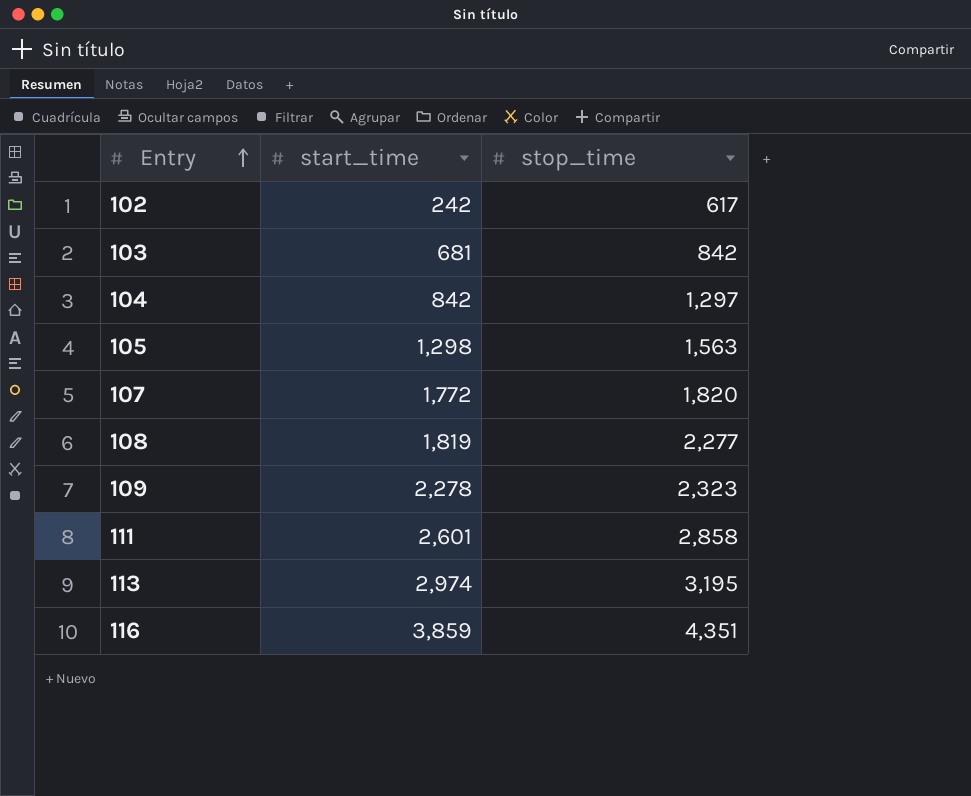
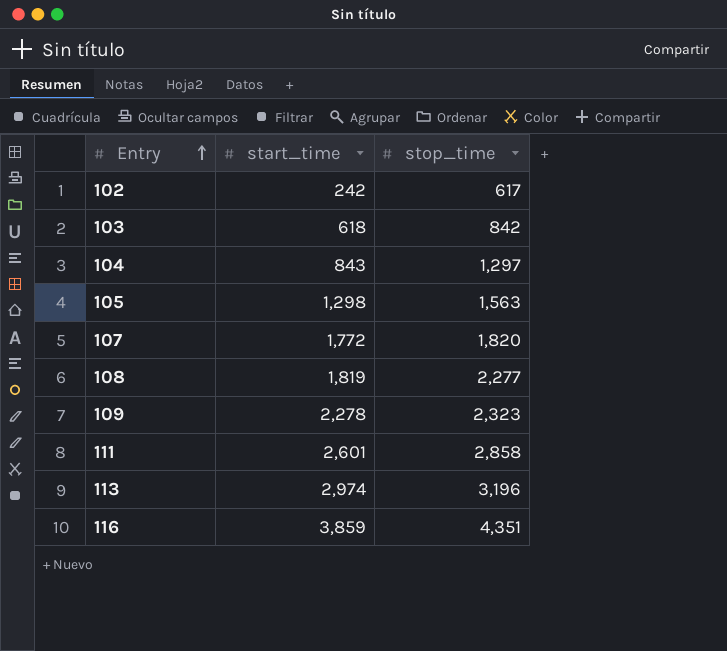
103 | start_time: 681 -> 618
104 | start_time: 842 -> 843
113 | stop_time: 3,195 -> 3,196

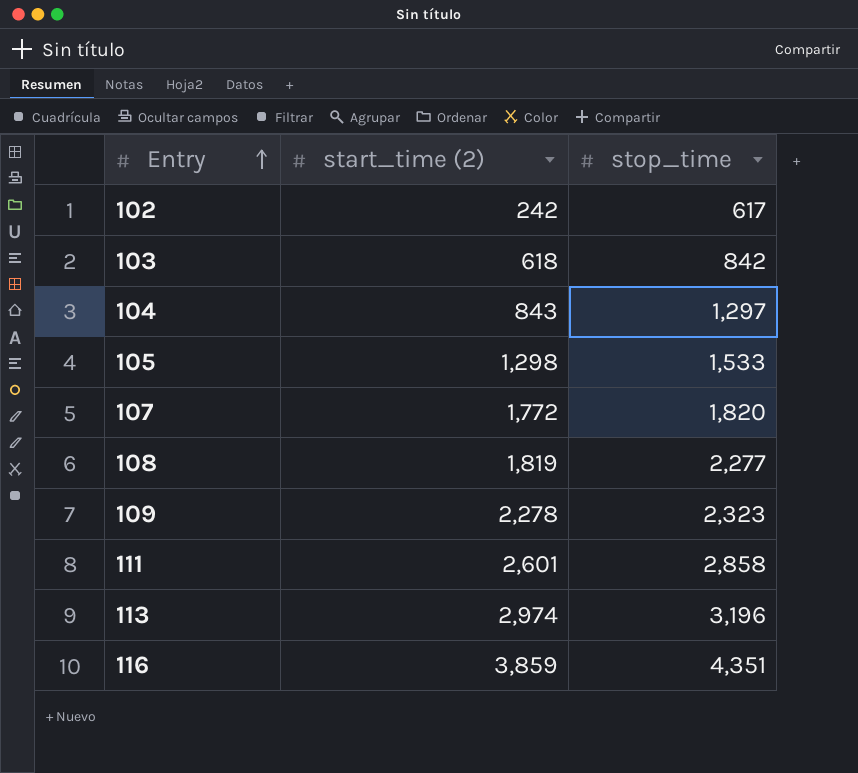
column name: start_time -> start_time (2)
105 | stop_time: 1,563 -> 1,533

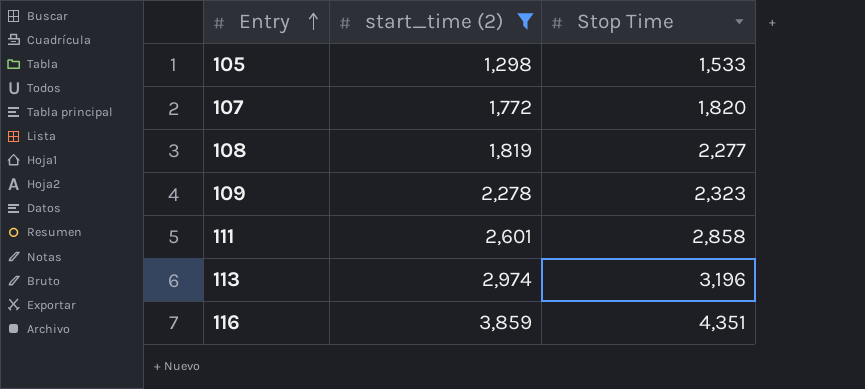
filter: none -> start_time (2) >= 1,298
column name: stop_time -> Stop Time

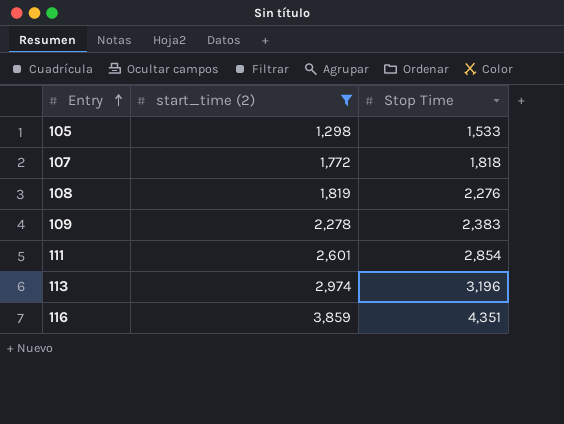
107 | Stop Time: 1,820 -> 1,818
108 | Stop Time: 2,277 -> 2,276
109 | Stop Time: 2,323 -> 2,383
111 | Stop Time: 2,858 -> 2,854

